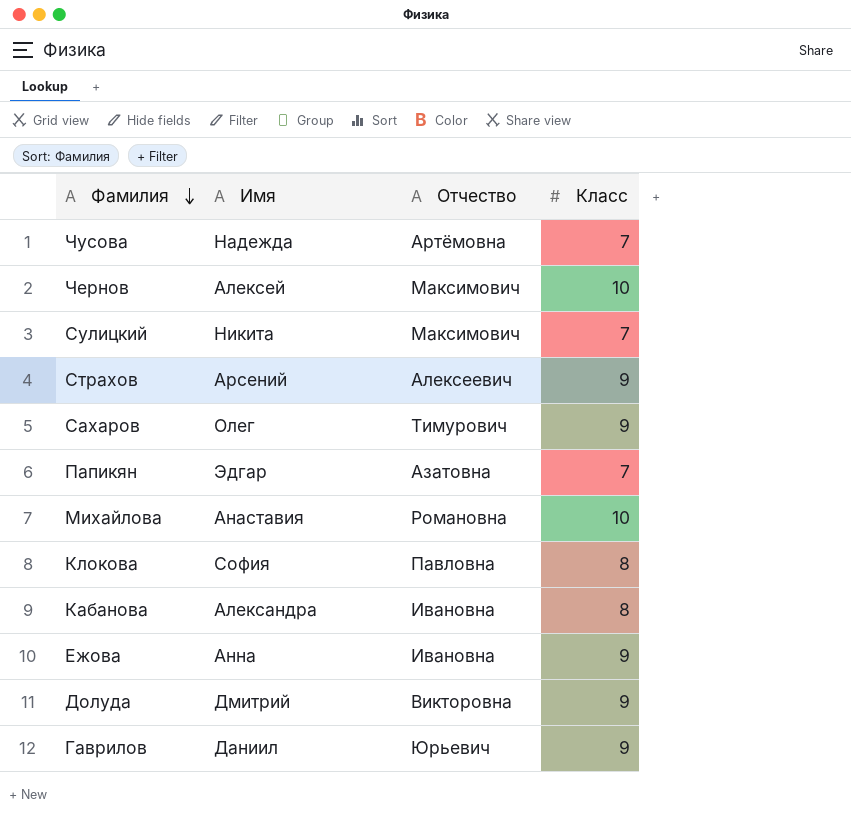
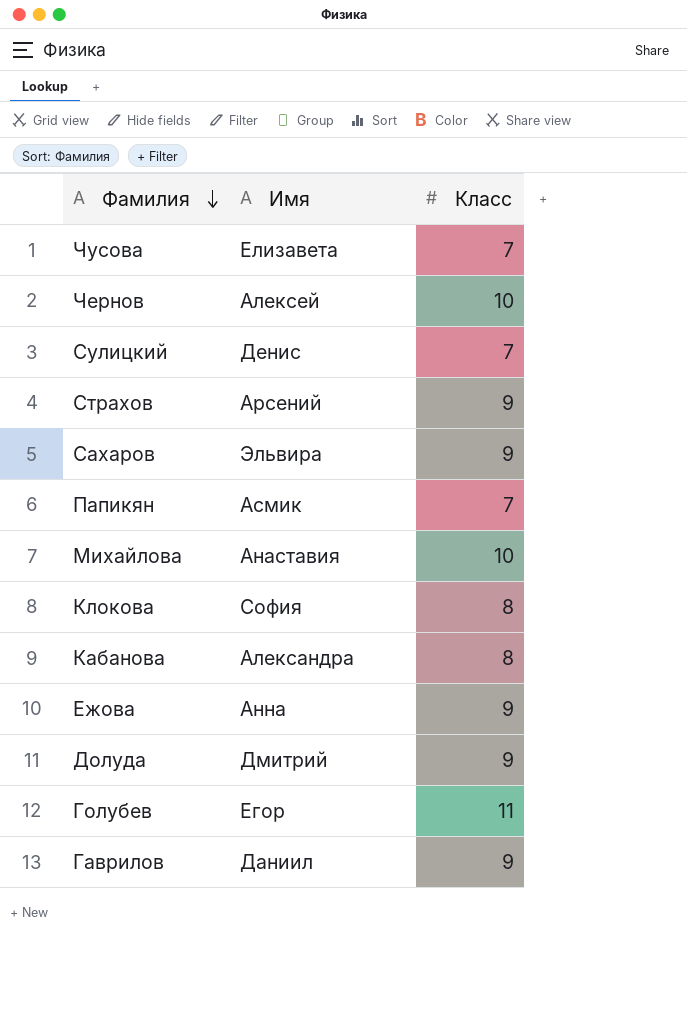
column Отчество | position: 3 -> none
Чусова | Имя: Надежда -> Елизавета
Сулицкий | Имя: Никита -> Денис
Сахаров | Имя: Олег -> Эльвира
Папикян | Имя: Эдгар -> Асмик
row Голубев: none -> Егор | 11

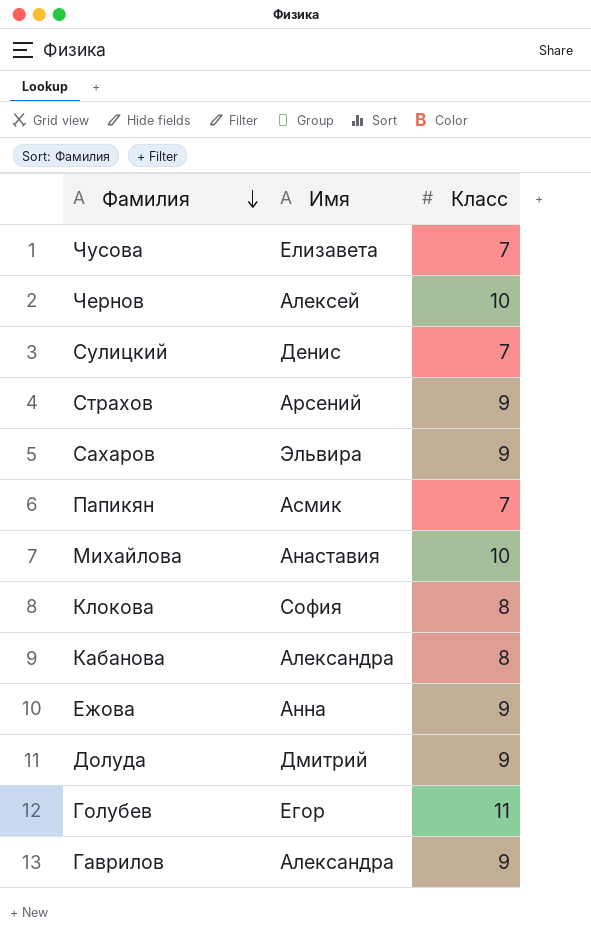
Гаврилов | Имя: Даниил -> Александра

